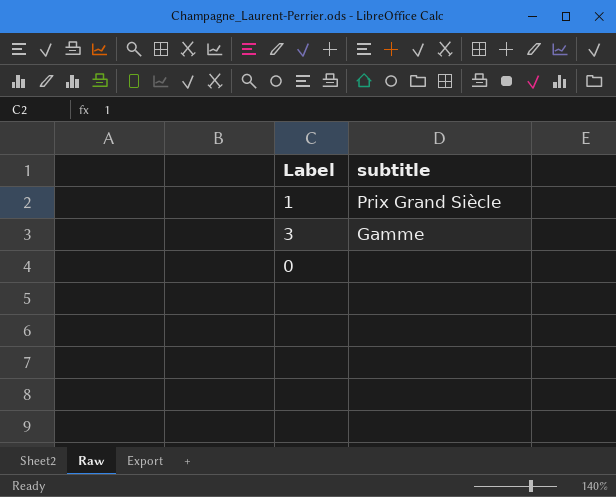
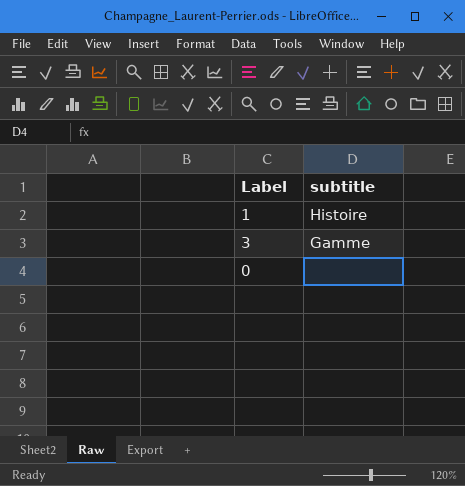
1 | subtitle: Prix Grand Siècle -> Histoire

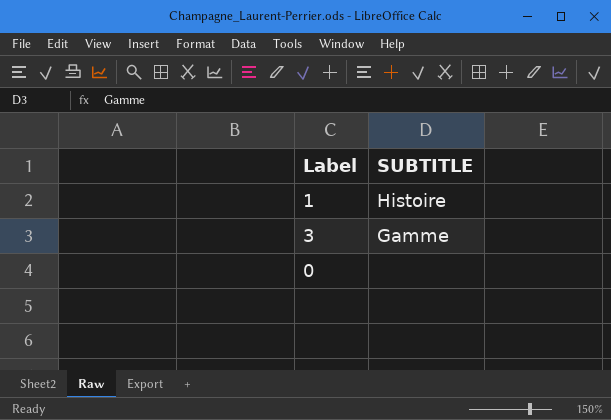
column name: subtitle -> SUBTITLE

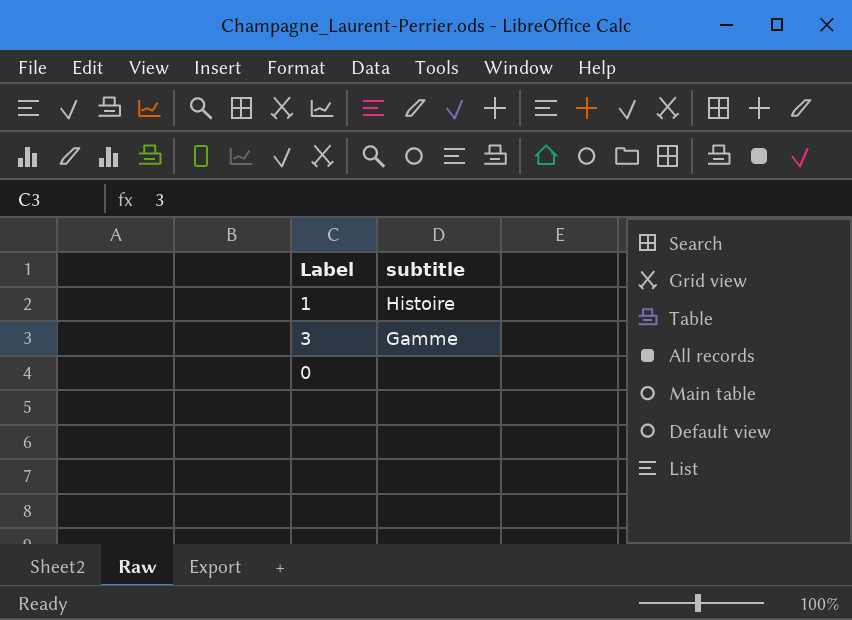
column name: SUBTITLE -> subtitle

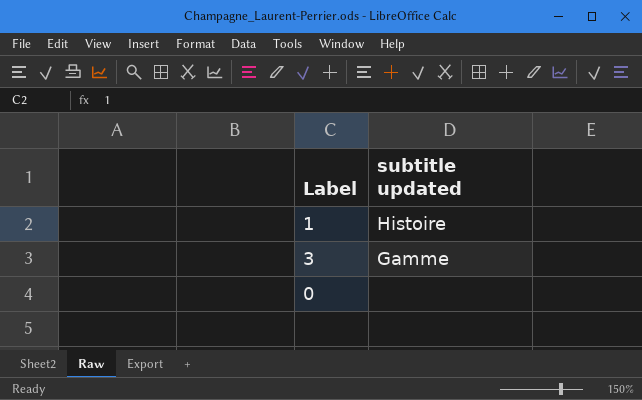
column name: subtitle -> subtitle updated

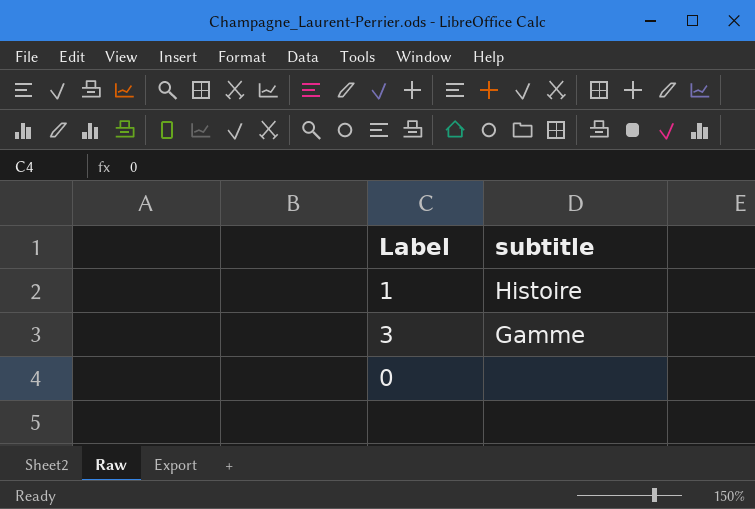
column name: subtitle updated -> subtitle

